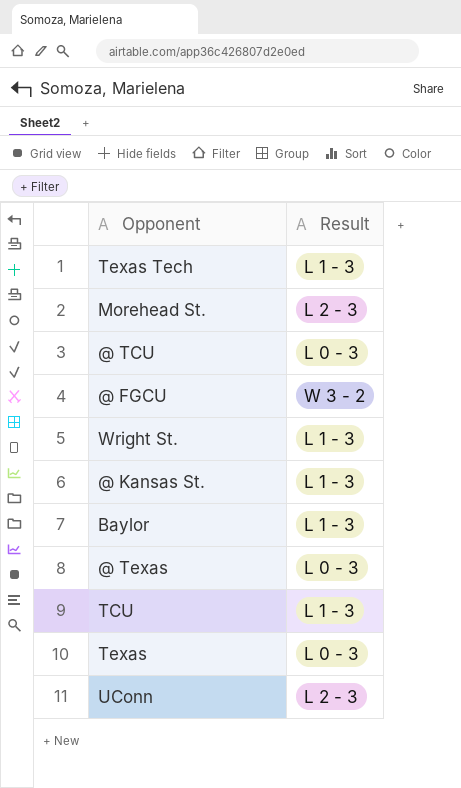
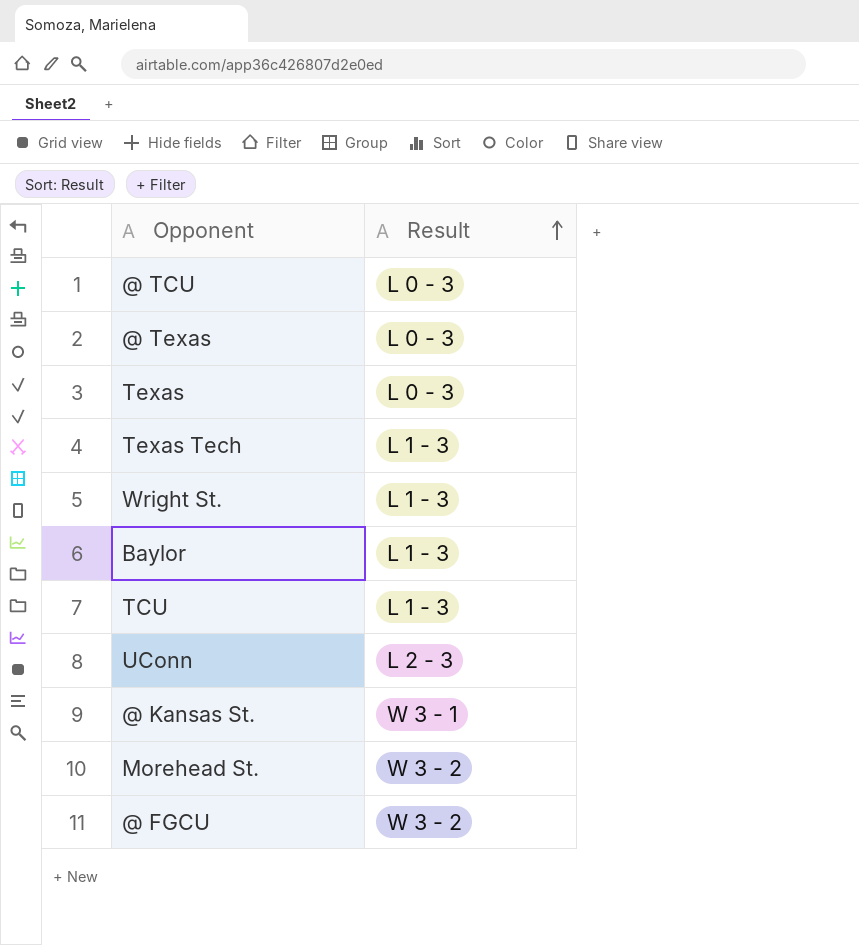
row order: none -> Result ascending
@ Kansas St. | Result: L 1 - 3 -> W 3 - 1
Morehead St. | Result: L 2 - 3 -> W 3 - 2

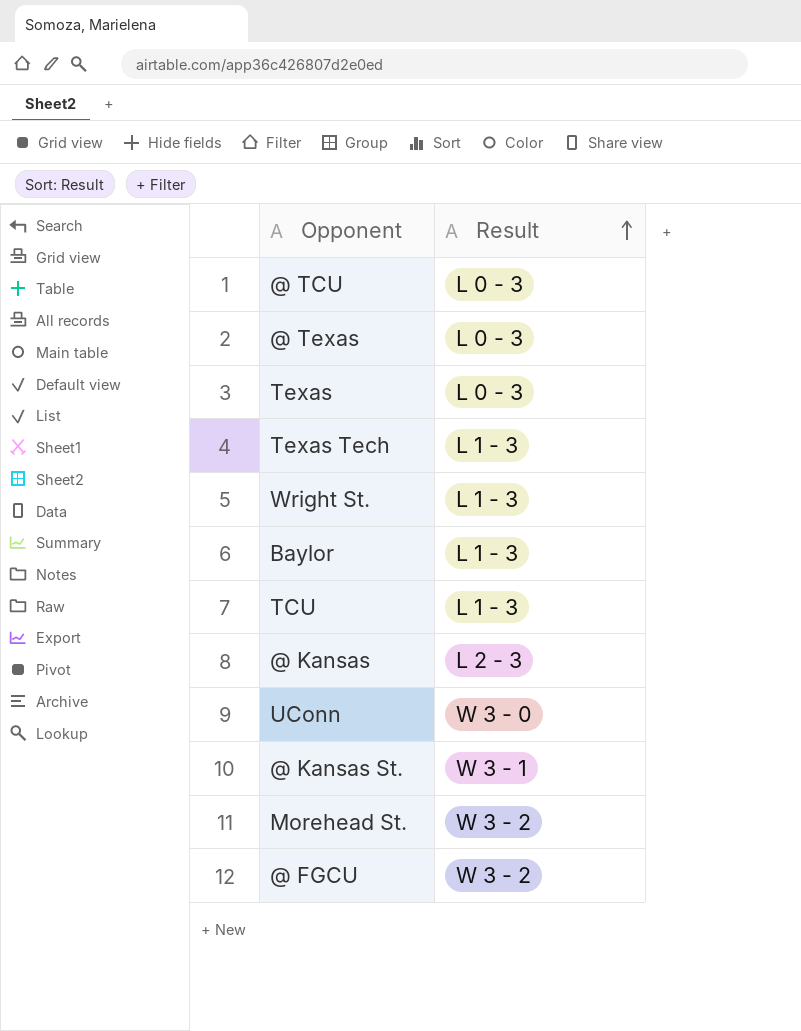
row @ Kansas: none -> L 2 - 3
UConn | Result: L 2 - 3 -> W 3 - 0

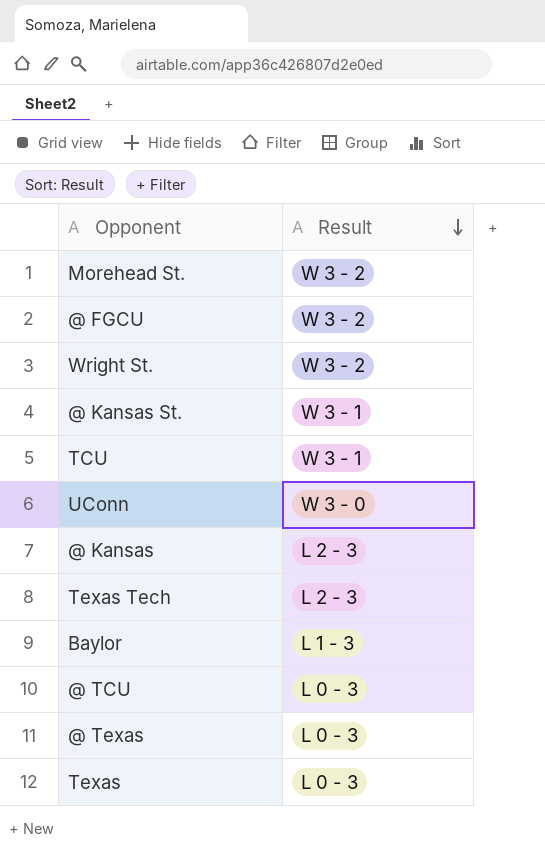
row order: Result ascending -> Result descending
Wright St. | Result: L 1 - 3 -> W 3 - 2
TCU | Result: L 1 - 3 -> W 3 - 1
Texas Tech | Result: L 1 - 3 -> L 2 - 3

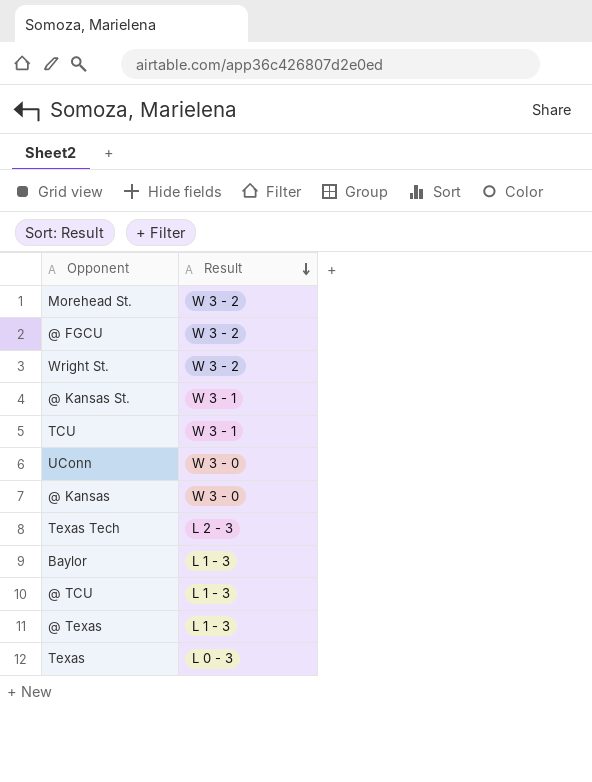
@ Kansas | Result: L 2 - 3 -> W 3 - 0
@ TCU | Result: L 0 - 3 -> L 1 - 3
@ Texas | Result: L 0 - 3 -> L 1 - 3

